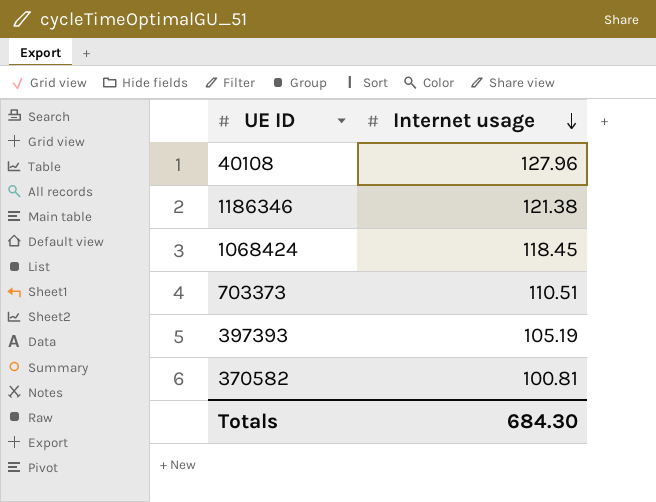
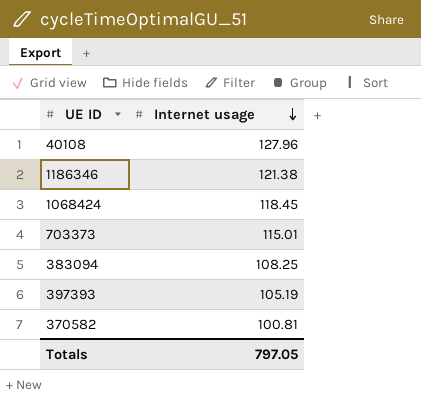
703373 | Internet usage: 110.51 -> 115.01
row 383094: none -> 108.25
Totals | Internet usage: 684.30 -> 797.05

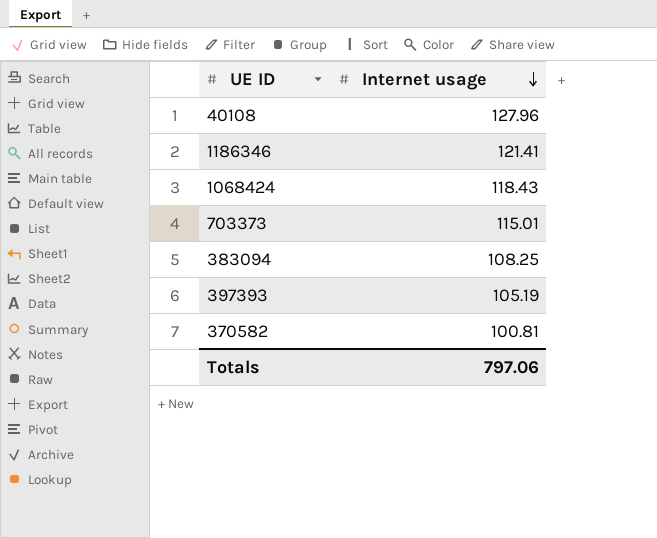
1186346 | Internet usage: 121.38 -> 121.41
1068424 | Internet usage: 118.45 -> 118.43
Totals | Internet usage: 797.05 -> 797.06

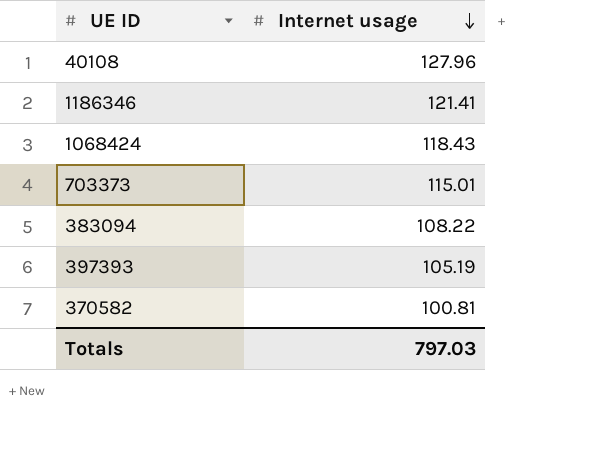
383094 | Internet usage: 108.25 -> 108.22
Totals | Internet usage: 797.06 -> 797.03

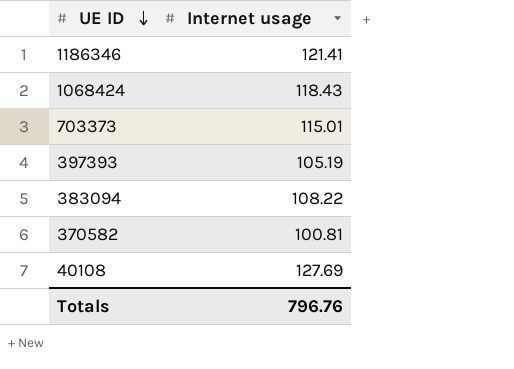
row order: Internet usage descending -> UE ID descending
40108 | Internet usage: 127.96 -> 127.69
Totals | Internet usage: 797.03 -> 796.76

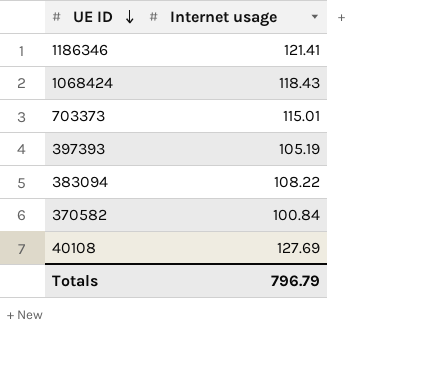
370582 | Internet usage: 100.81 -> 100.84
Totals | Internet usage: 796.76 -> 796.79

